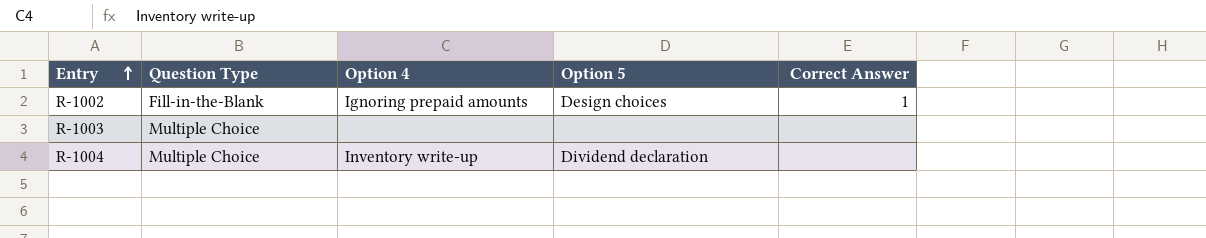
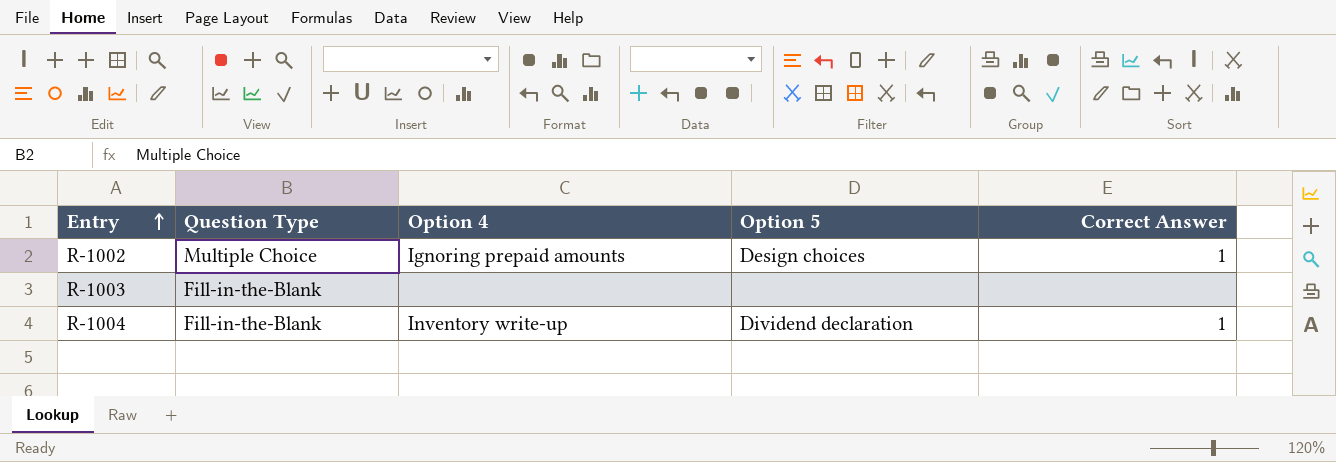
R-1002 | Question Type: Fill-in-the-Blank -> Multiple Choice
R-1003 | Question Type: Multiple Choice -> Fill-in-the-Blank
R-1004 | Question Type: Multiple Choice -> Fill-in-the-Blank
R-1004 | Correct Answer: none -> 1

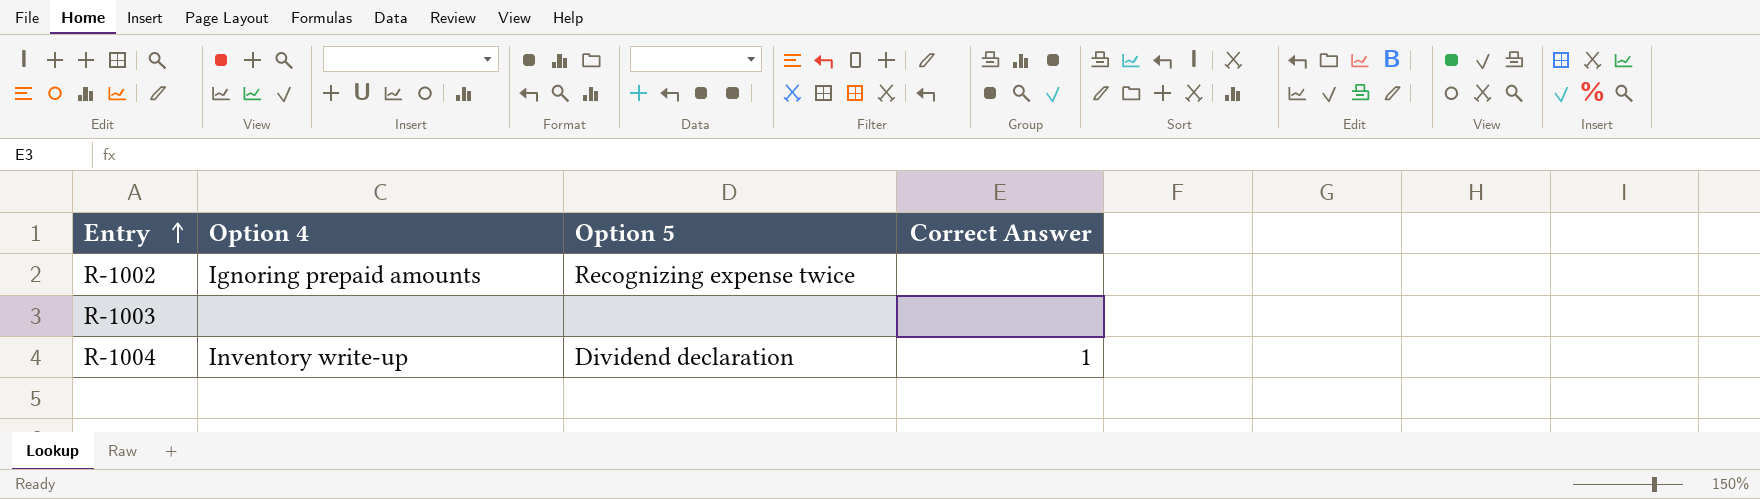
column Question Type | position: 2 -> none
R-1002 | Option 5: Design choices -> Recognizing expense twice
R-1002 | Correct Answer: 1 -> none

